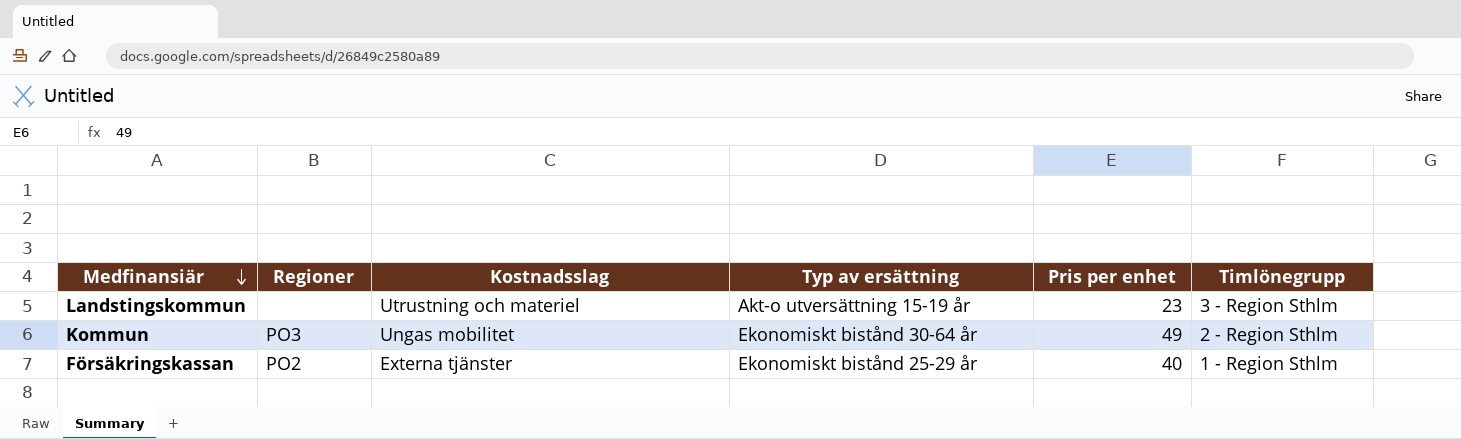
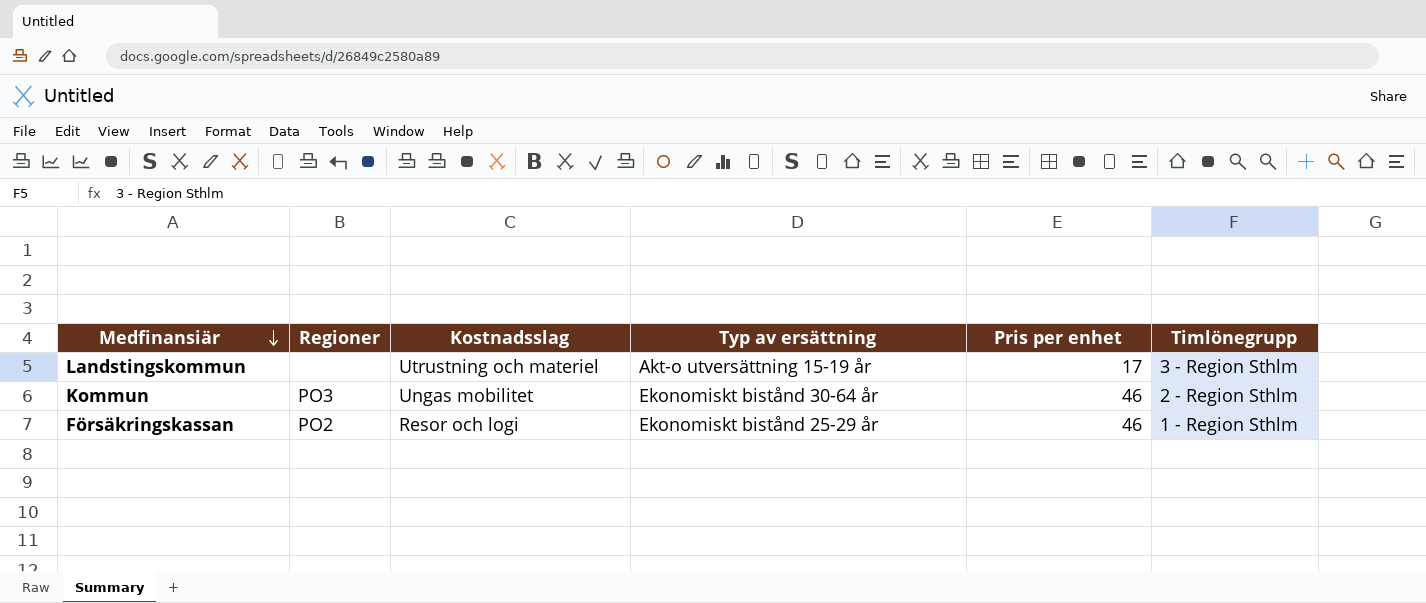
Landstingskommun | Pris per enhet: 23 -> 17
Kommun | Pris per enhet: 49 -> 46
Försäkringskassan | Kostnadsslag: Externa tjänster -> Resor och logi
Försäkringskassan | Pris per enhet: 40 -> 46

